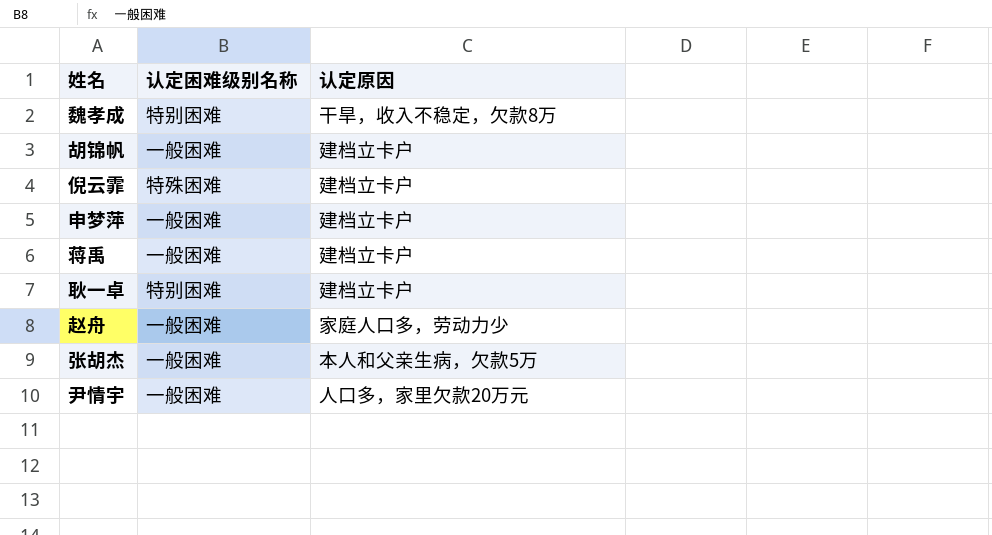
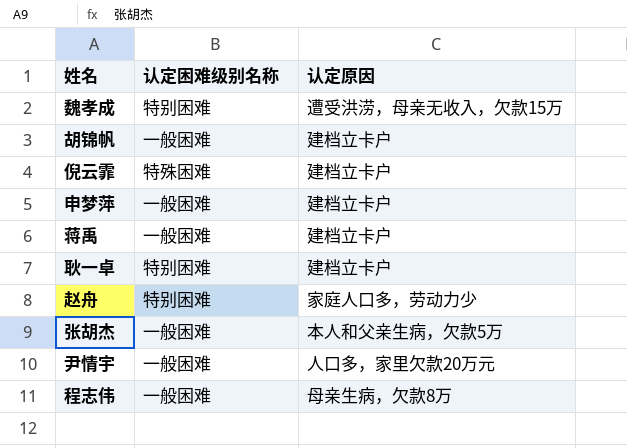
魏孝成 | 认定原因: 干旱，收入不稳定，欠款8万 -> 遭受洪涝，母亲无收入，欠款15万
赵舟 | 认定困难级别名称: 一般困难 -> 特别困难
row 程志伟: none -> 一般困难 | 母亲生病，欠款8万

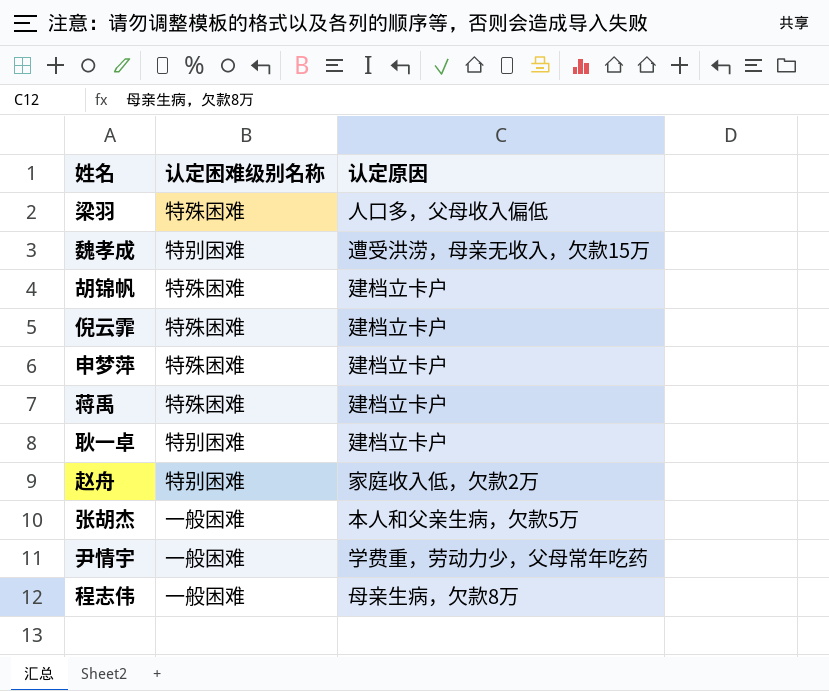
row 梁羽: none -> 特殊困难 | 人口多，父母收入偏低
胡锦帆 | 认定困难级别名称: 一般困难 -> 特殊困难
申梦萍 | 认定困难级别名称: 一般困难 -> 特殊困难
蒋禹 | 认定困难级别名称: 一般困难 -> 特殊困难
赵舟 | 认定原因: 家庭人口多，劳动力少 -> 家庭收入低，欠款2万
尹情宇 | 认定原因: 人口多，家里欠款20万元 -> 学费重，劳动力少，父母常年吃药

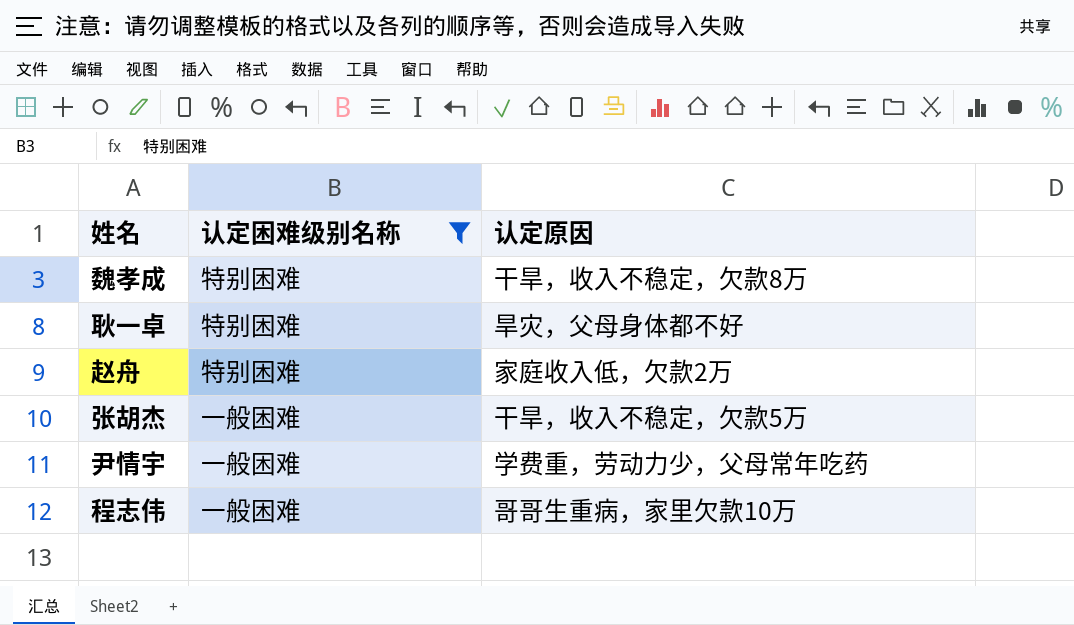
filter: none -> 认定困难级别名称 != 特殊困难
魏孝成 | 认定原因: 遭受洪涝，母亲无收入，欠款15万 -> 干旱，收入不稳定，欠款8万
耿一卓 | 认定原因: 建档立卡户 -> 旱灾，父母身体都不好
张胡杰 | 认定原因: 本人和父亲生病，欠款5万 -> 干旱，收入不稳定，欠款5万
程志伟 | 认定原因: 母亲生病，欠款8万 -> 哥哥生重病，家里欠款10万

